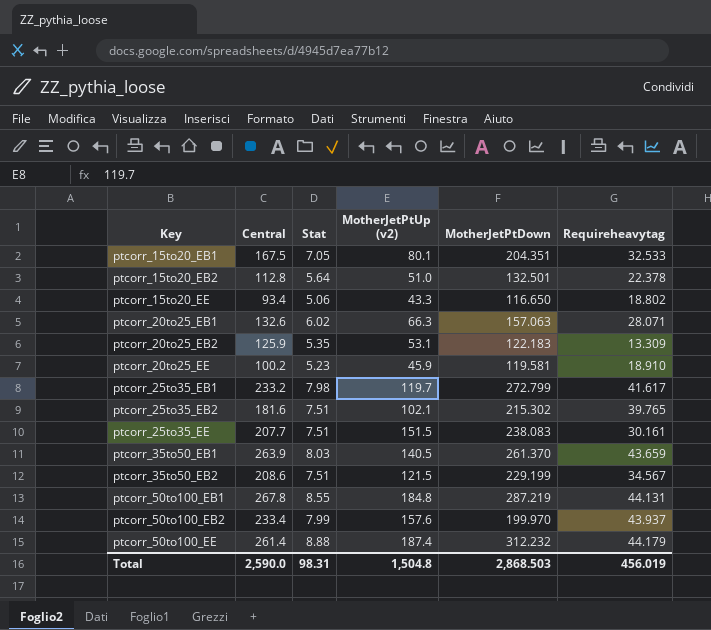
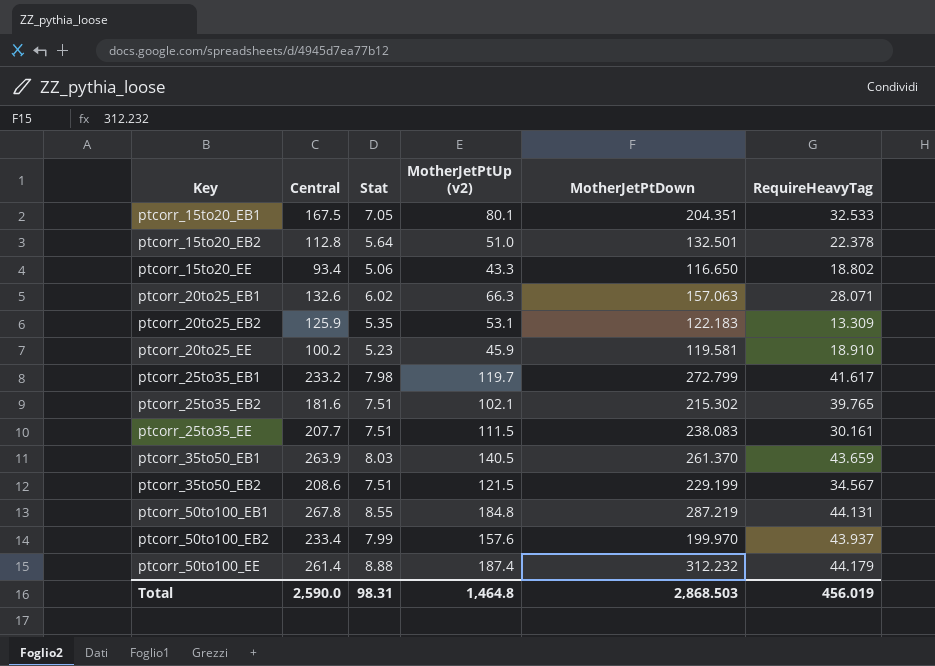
column name: Requireheavytag -> RequireHeavyTag
ptcorr_25to35_EE | MotherJetPtUp (v2): 151.5 -> 111.5
Total | MotherJetPtUp (v2): 1,504.8 -> 1,464.8

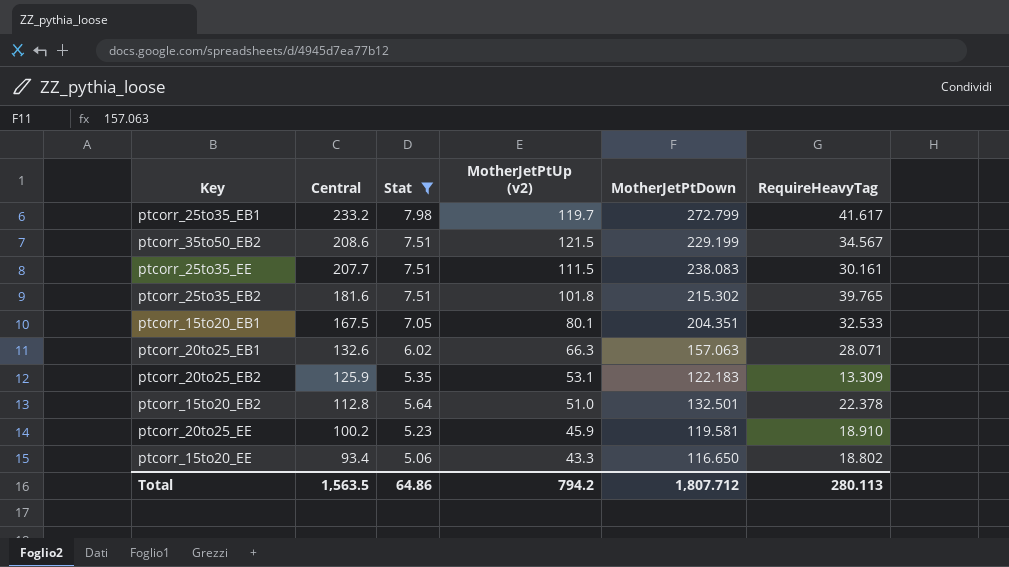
filter: none -> Stat <= 7.98
row order: Key ascending -> Central descending
ptcorr_25to35_EB2 | MotherJetPtUp (v2): 102.1 -> 101.8
Total | Central: 2,590.0 -> 1,563.5
Total | Stat: 98.31 -> 64.86
Total | MotherJetPtUp (v2): 1,464.8 -> 794.2
Total | MotherJetPtDown: 2,868.503 -> 1,807.712
Total | RequireHeavyTag: 456.019 -> 280.113

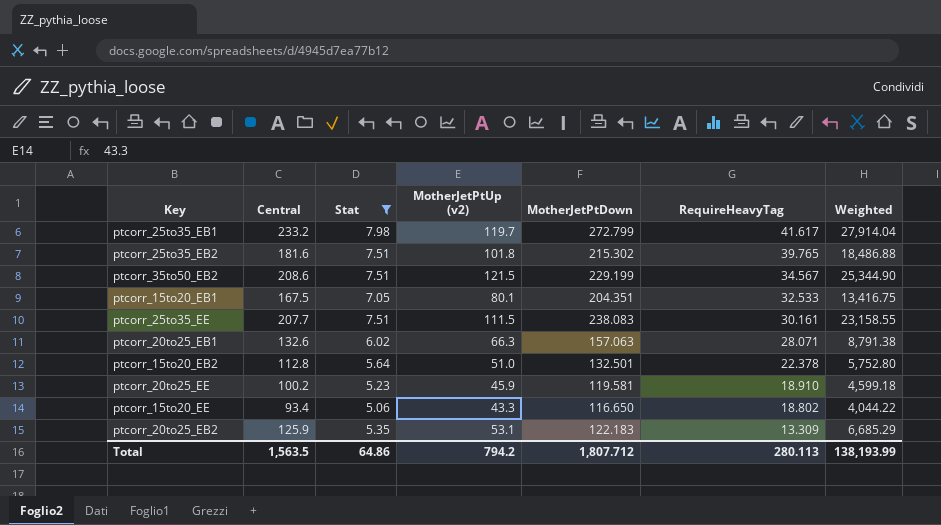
row order: Central descending -> RequireHeavyTag descending
column Weighted | formula: none -> [Central] * [MotherJetPtUp (v2)]

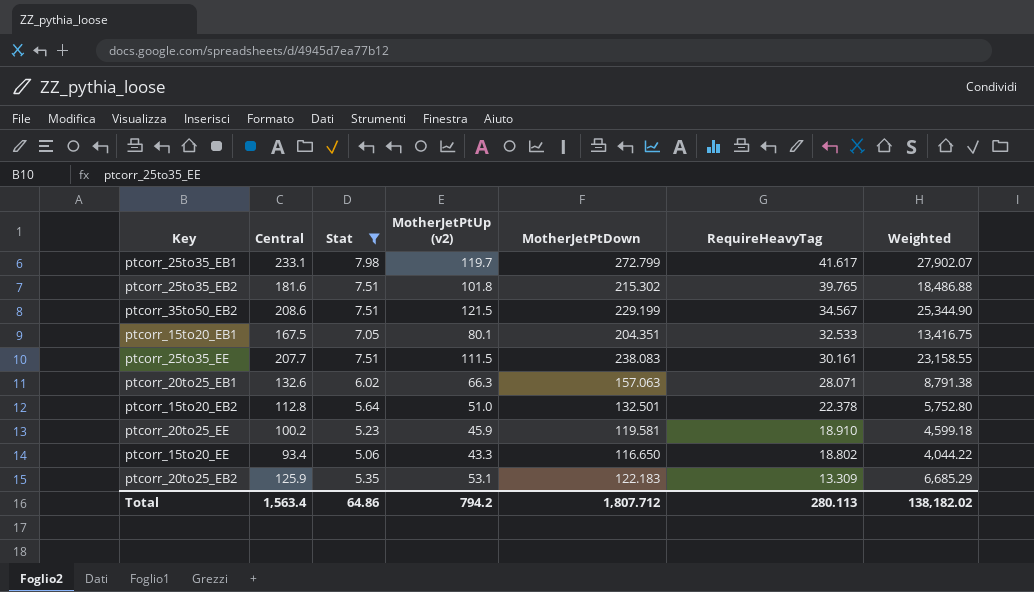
ptcorr_25to35_EB1 | Central: 233.2 -> 233.1
ptcorr_25to35_EB1 | Weighted: 27,914.04 -> 27,902.07
Total | Central: 1,563.5 -> 1,563.4
Total | Weighted: 138,193.99 -> 138,182.02

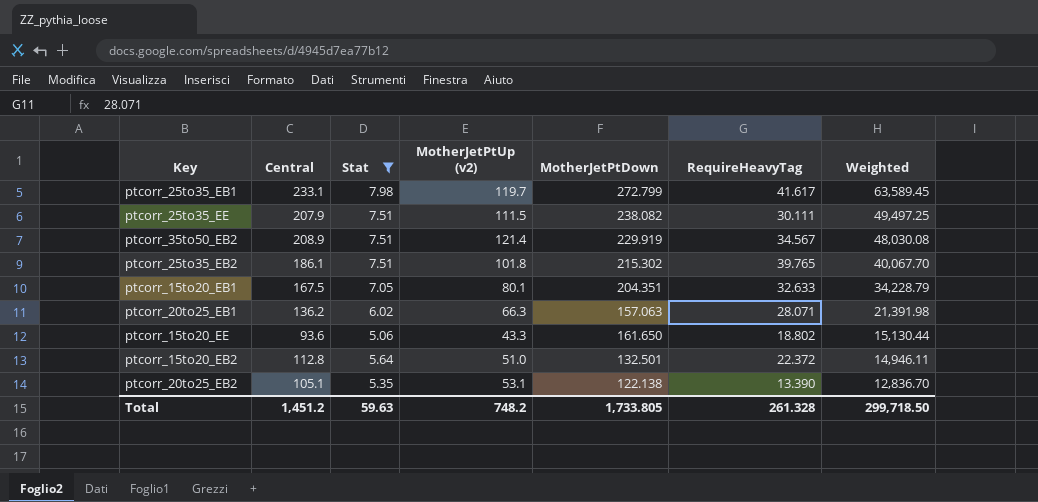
row order: RequireHeavyTag descending -> Weighted descending
column Weighted | formula: [Central] * [MotherJetPtUp (v2)] -> [Central] * [MotherJetPtDown]
row ptcorr_20to25_EE: 100.2 | 5.23 | 45.9 | 119.581 | 18.910 | 4,599.18 -> none
ptcorr_25to35_EE | Central: 207.7 -> 207.9
ptcorr_25to35_EE | MotherJetPtDown: 238.083 -> 238.082
ptcorr_25to35_EE | RequireHeavyTag: 30.161 -> 30.111
ptcorr_35to50_EB2 | Central: 208.6 -> 208.9
ptcorr_35to50_EB2 | MotherJetPtUp (v2): 121.5 -> 121.4
ptcorr_35to50_EB2 | MotherJetPtDown: 229.199 -> 229.919
ptcorr_25to35_EB2 | Central: 181.6 -> 186.1
ptcorr_15to20_EB1 | RequireHeavyTag: 32.533 -> 32.633
ptcorr_20to25_EB1 | Central: 132.6 -> 136.2
ptcorr_15to20_EE | Central: 93.4 -> 93.6
ptcorr_15to20_EE | MotherJetPtDown: 116.650 -> 161.650
ptcorr_15to20_EB2 | RequireHeavyTag: 22.378 -> 22.372
ptcorr_20to25_EB2 | Central: 125.9 -> 105.1
ptcorr_20to25_EB2 | MotherJetPtDown: 122.183 -> 122.138
ptcorr_20to25_EB2 | RequireHeavyTag: 13.309 -> 13.390
Total | Central: 1,563.4 -> 1,451.2
Total | Stat: 64.86 -> 59.63
Total | MotherJetPtUp (v2): 794.2 -> 748.2
Total | MotherJetPtDown: 1,807.712 -> 1,733.805
Total | RequireHeavyTag: 280.113 -> 261.328
Total | Weighted: 138,182.02 -> 299,718.50

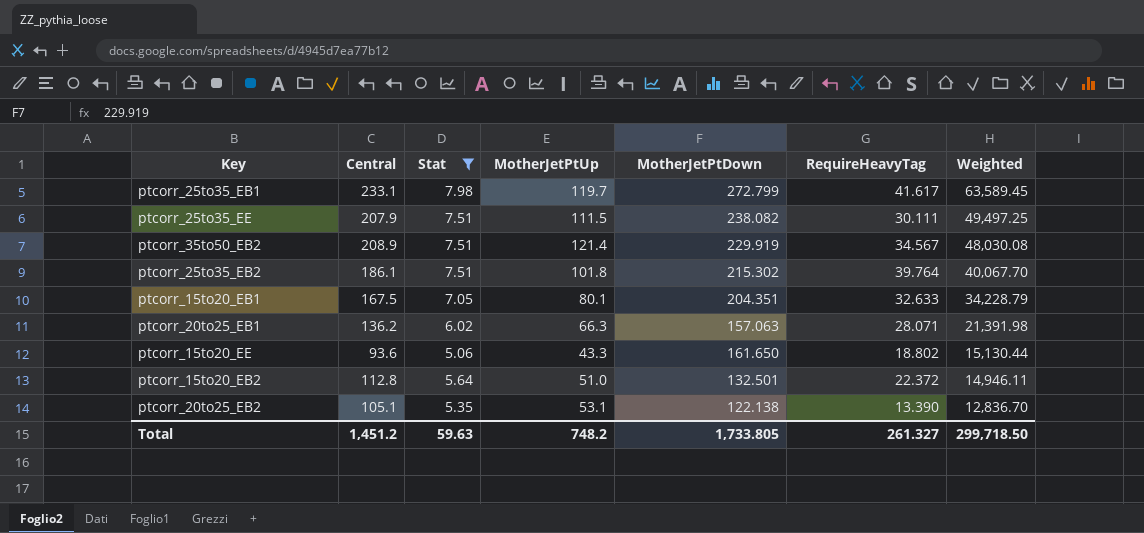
column name: MotherJetPtUp (v2) -> MotherJetPtUp
ptcorr_25to35_EB2 | RequireHeavyTag: 39.765 -> 39.764
Total | RequireHeavyTag: 261.328 -> 261.327

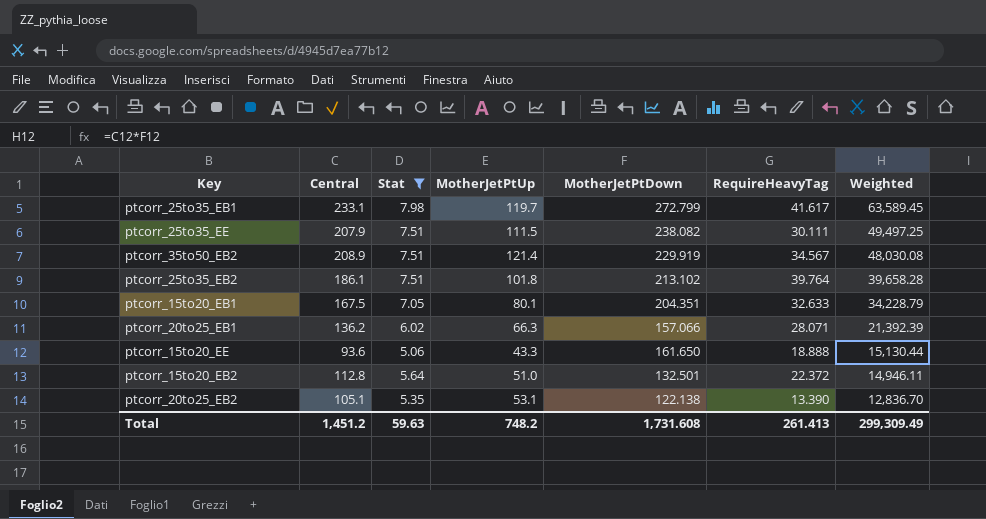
ptcorr_25to35_EB2 | MotherJetPtDown: 215.302 -> 213.102
ptcorr_25to35_EB2 | Weighted: 40,067.70 -> 39,658.28
ptcorr_20to25_EB1 | MotherJetPtDown: 157.063 -> 157.066
ptcorr_20to25_EB1 | Weighted: 21,391.98 -> 21,392.39
ptcorr_15to20_EE | RequireHeavyTag: 18.802 -> 18.888
Total | MotherJetPtDown: 1,733.805 -> 1,731.608
Total | RequireHeavyTag: 261.327 -> 261.413
Total | Weighted: 299,718.50 -> 299,309.49

